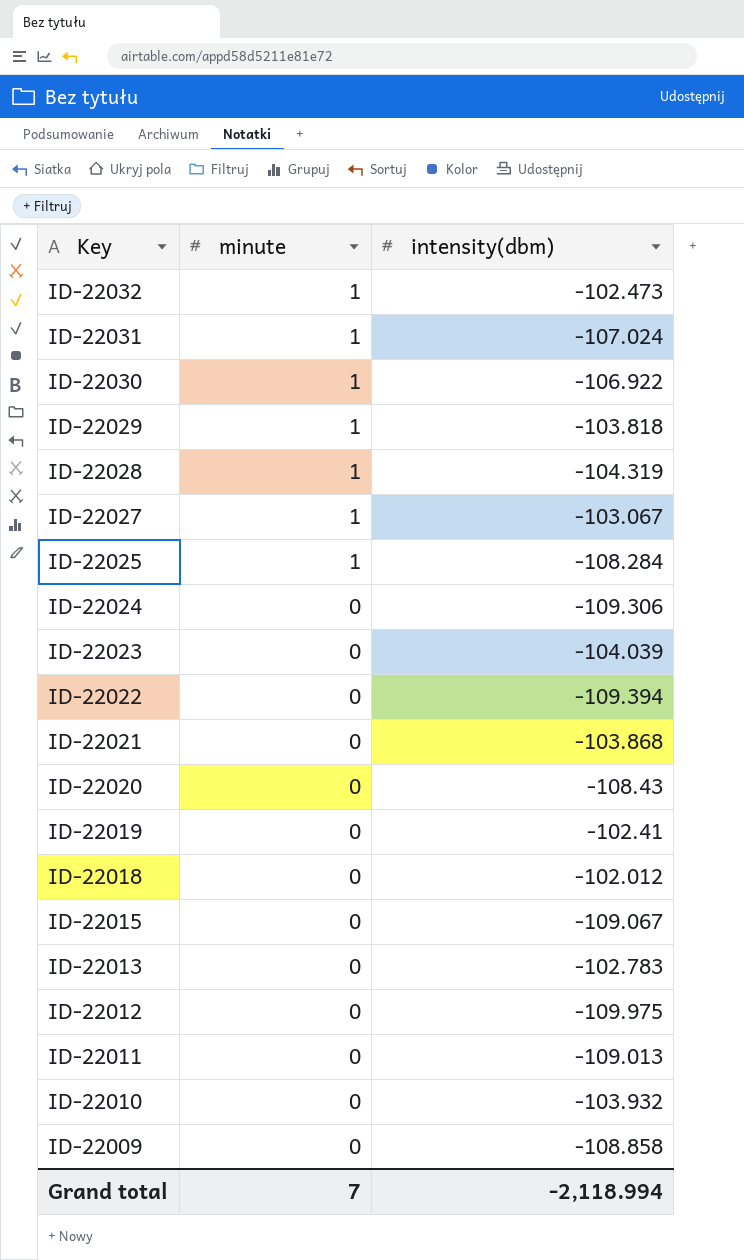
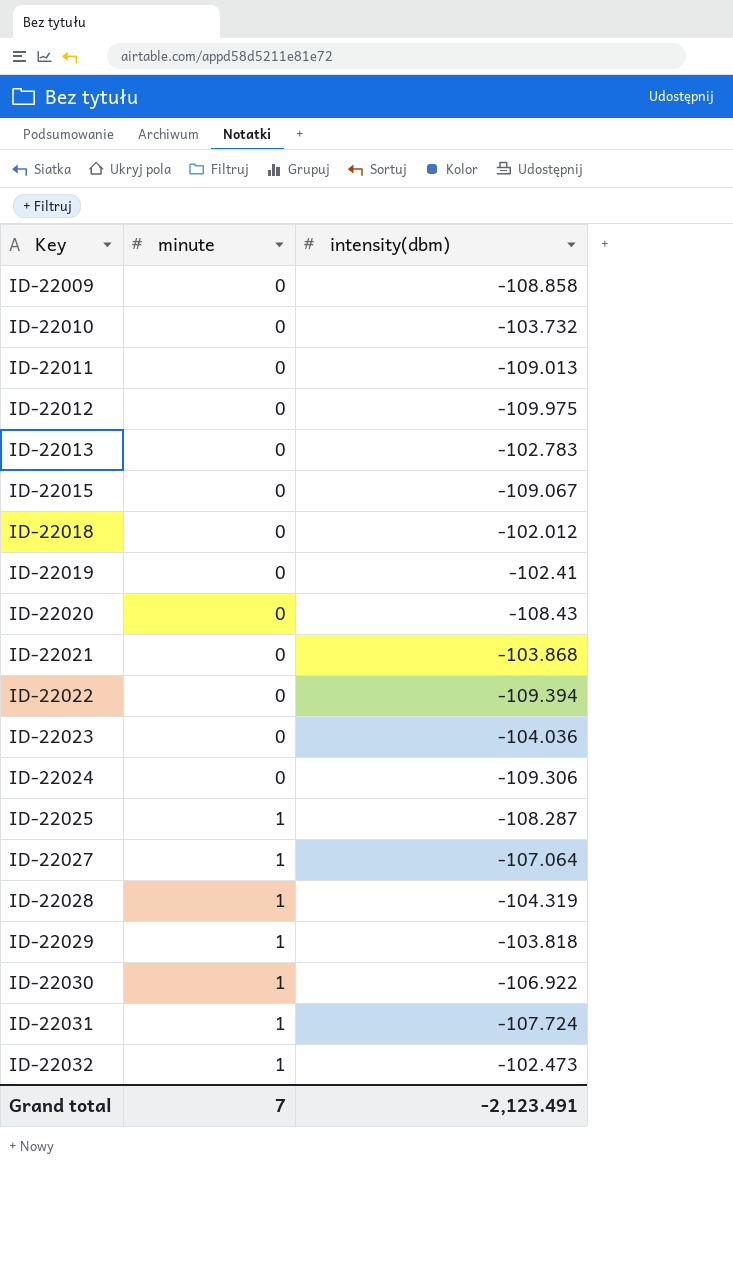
row order: Key descending -> Key ascending
ID-22010 | intensity(dbm): -103.932 -> -103.732
ID-22023 | intensity(dbm): -104.039 -> -104.036
ID-22025 | intensity(dbm): -108.284 -> -108.287
ID-22027 | intensity(dbm): -103.067 -> -107.064
ID-22031 | intensity(dbm): -107.024 -> -107.724
Grand total | intensity(dbm): -2,118.994 -> -2,123.491

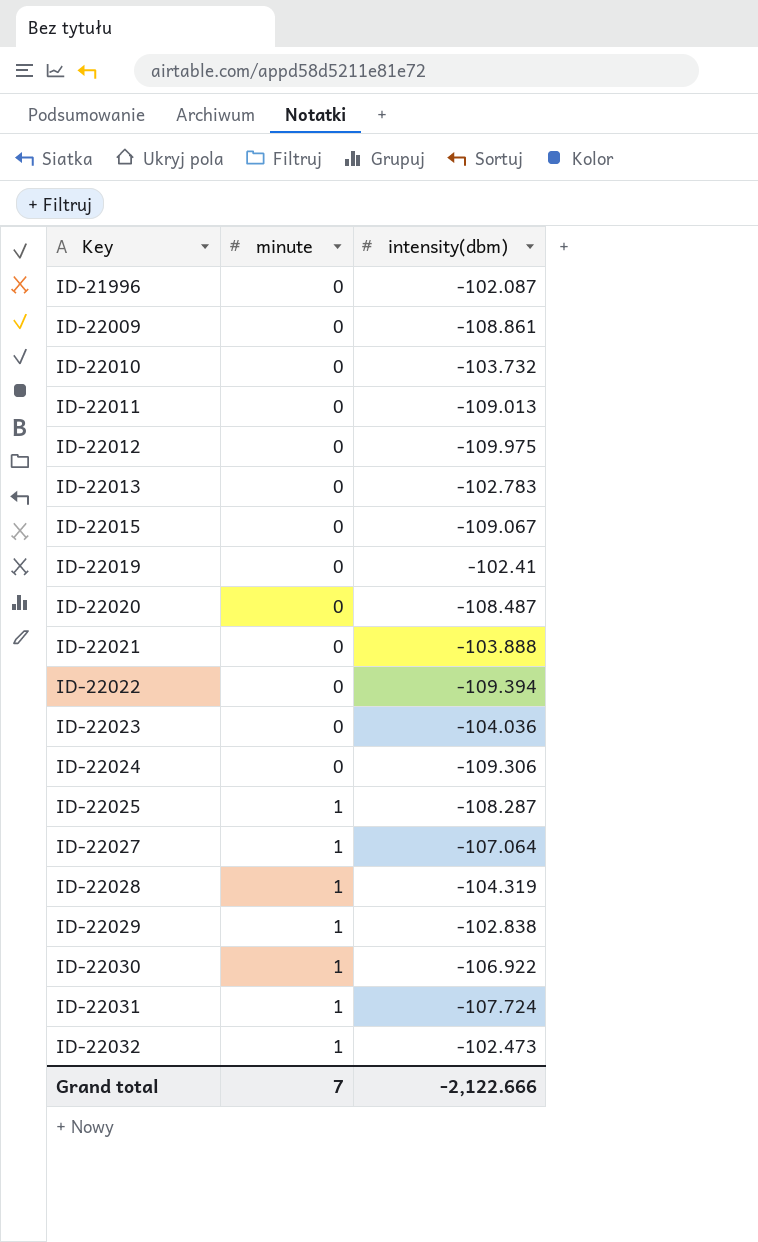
row ID-22018: 0 | -102.012 -> none
row ID-21996: none -> 0 | -102.087
ID-22009 | intensity(dbm): -108.858 -> -108.861
ID-22020 | intensity(dbm): -108.43 -> -108.487
ID-22021 | intensity(dbm): -103.868 -> -103.888
ID-22029 | intensity(dbm): -103.818 -> -102.838
Grand total | intensity(dbm): -2,123.491 -> -2,122.666

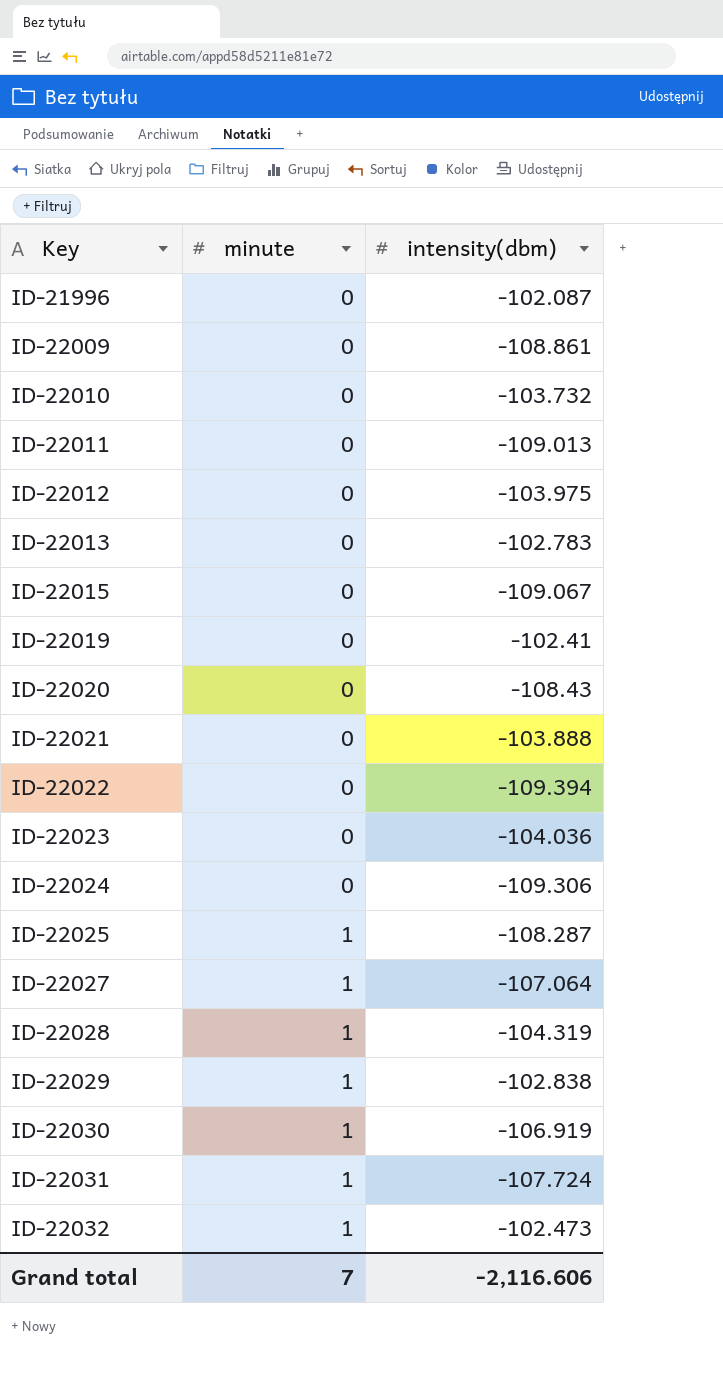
ID-22012 | intensity(dbm): -109.975 -> -103.975
ID-22020 | intensity(dbm): -108.487 -> -108.43
ID-22030 | intensity(dbm): -106.922 -> -106.919
Grand total | intensity(dbm): -2,122.666 -> -2,116.606

